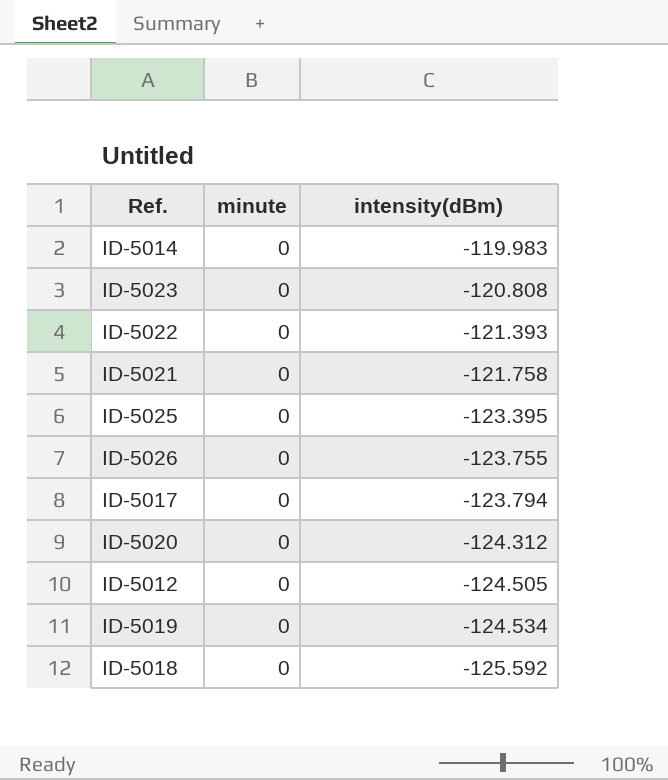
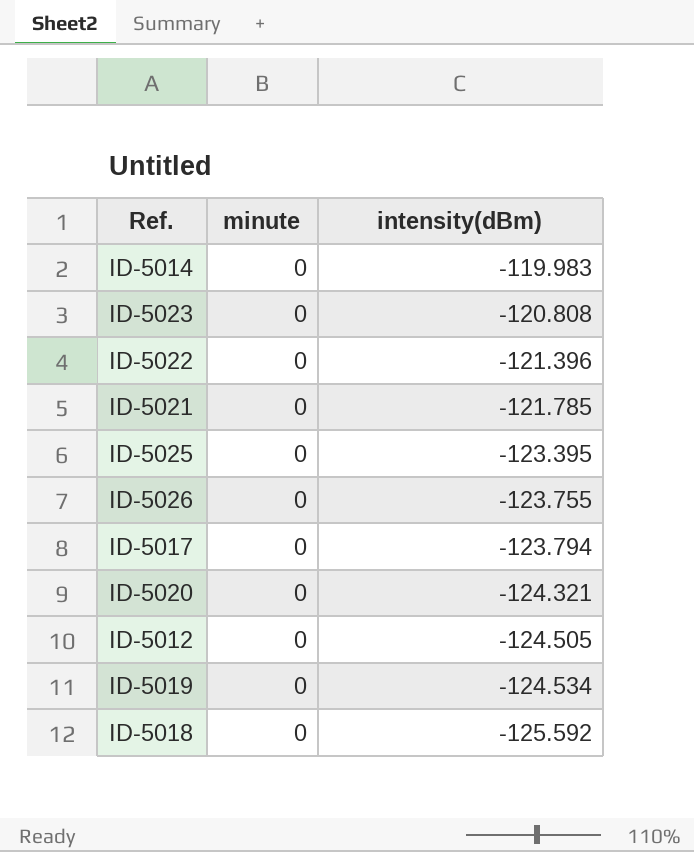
ID-5022 | intensity(dBm): -121.393 -> -121.396
ID-5021 | intensity(dBm): -121.758 -> -121.785
ID-5020 | intensity(dBm): -124.312 -> -124.321

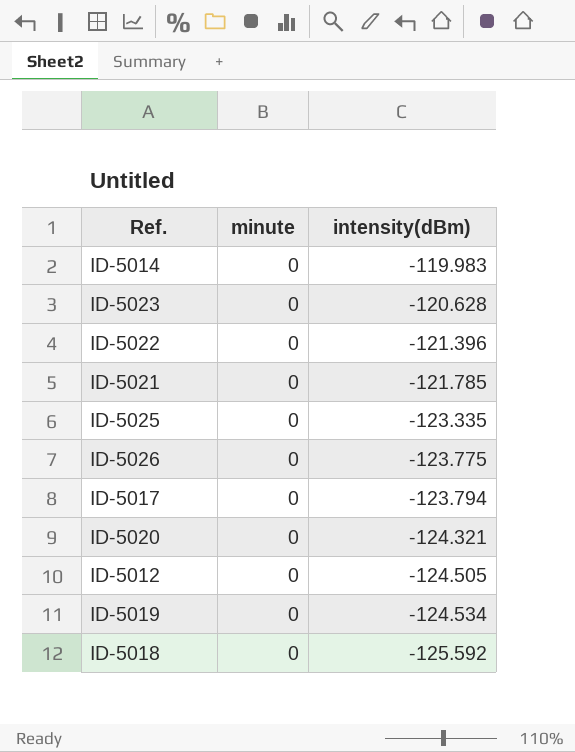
ID-5023 | intensity(dBm): -120.808 -> -120.628
ID-5025 | intensity(dBm): -123.395 -> -123.335
ID-5026 | intensity(dBm): -123.755 -> -123.775

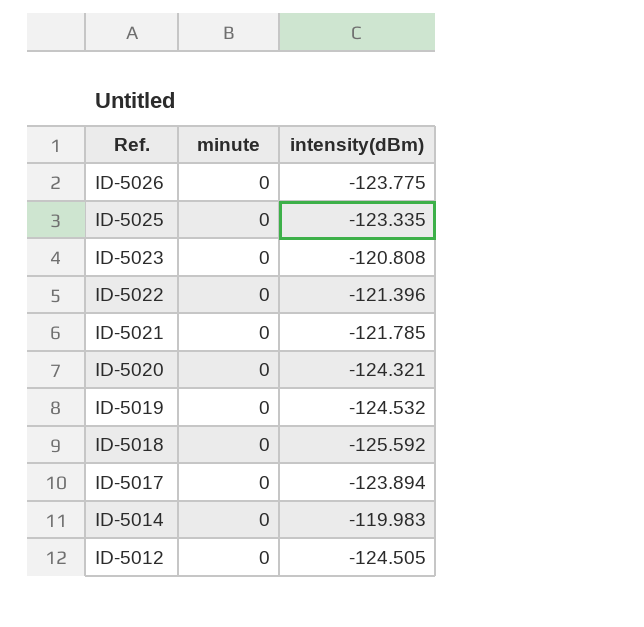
row order: intensity(dBm) descending -> Ref. descending
ID-5023 | intensity(dBm): -120.628 -> -120.808
ID-5019 | intensity(dBm): -124.534 -> -124.532
ID-5017 | intensity(dBm): -123.794 -> -123.894

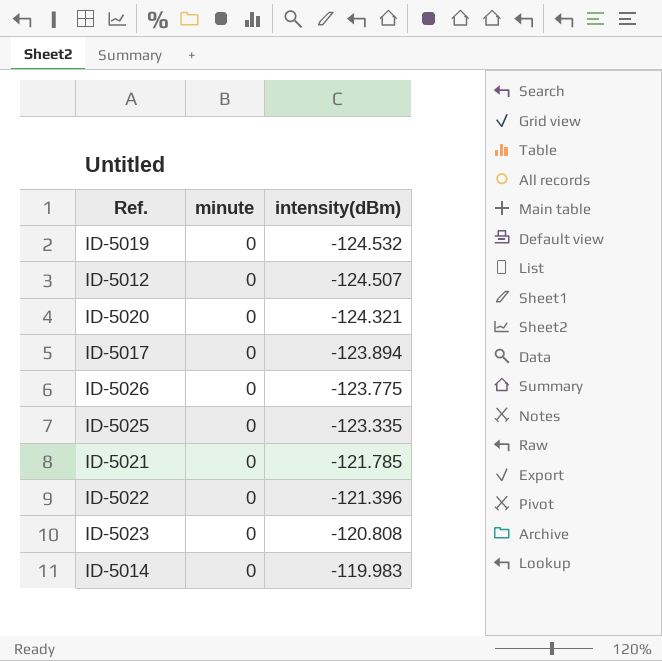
row order: Ref. descending -> intensity(dBm) ascending
row ID-5018: 0 | -125.592 -> none
ID-5012 | intensity(dBm): -124.505 -> -124.507

